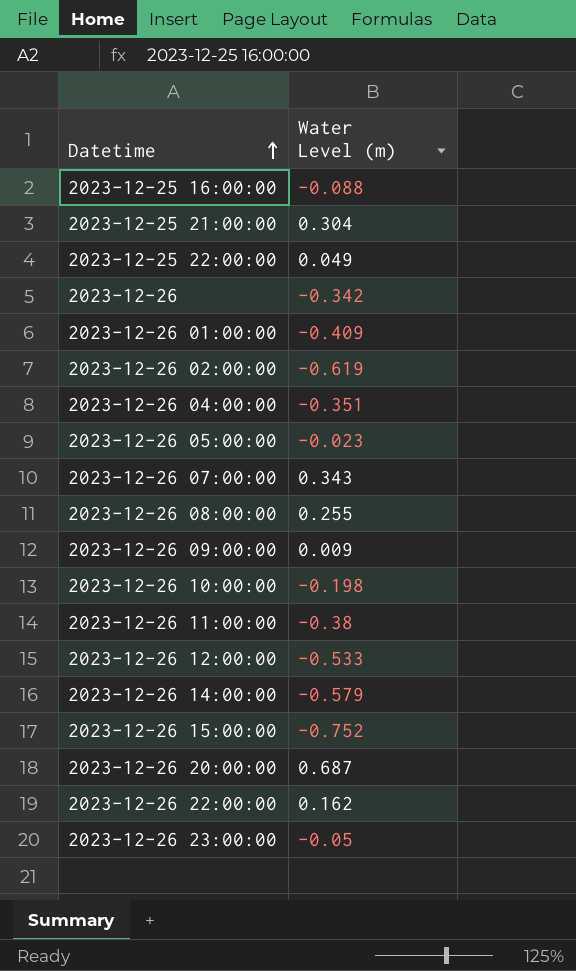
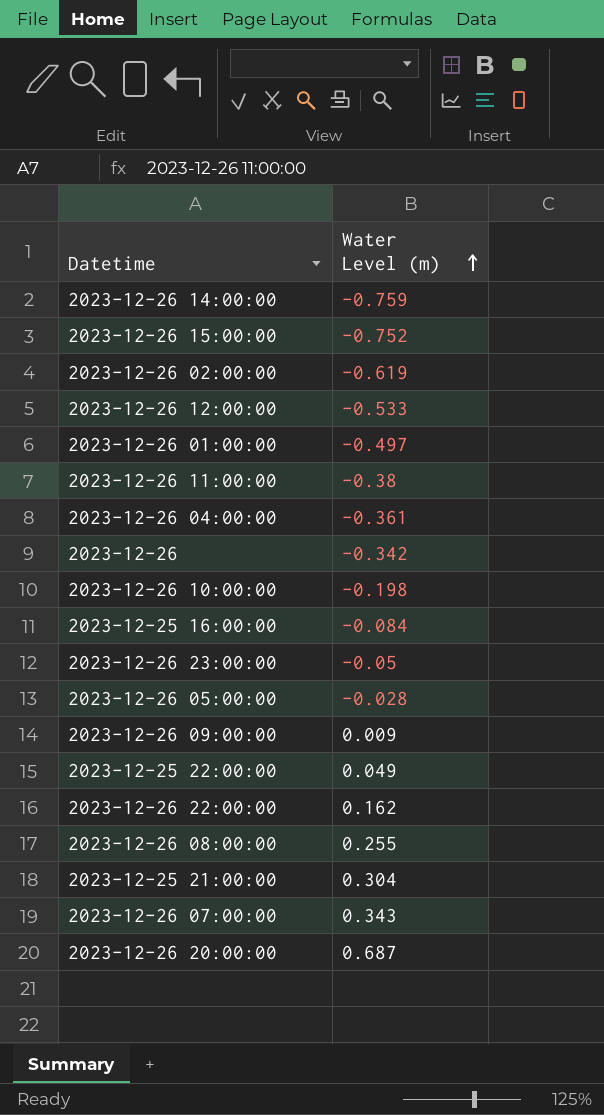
row order: Datetime ascending -> Water Level (m) ascending
2023-12-26 14:00:00 | Water Level (m): -0.579 -> -0.759
2023-12-26 01:00:00 | Water Level (m): -0.409 -> -0.497
2023-12-26 04:00:00 | Water Level (m): -0.351 -> -0.361
2023-12-25 16:00:00 | Water Level (m): -0.088 -> -0.084
2023-12-26 05:00:00 | Water Level (m): -0.023 -> -0.028

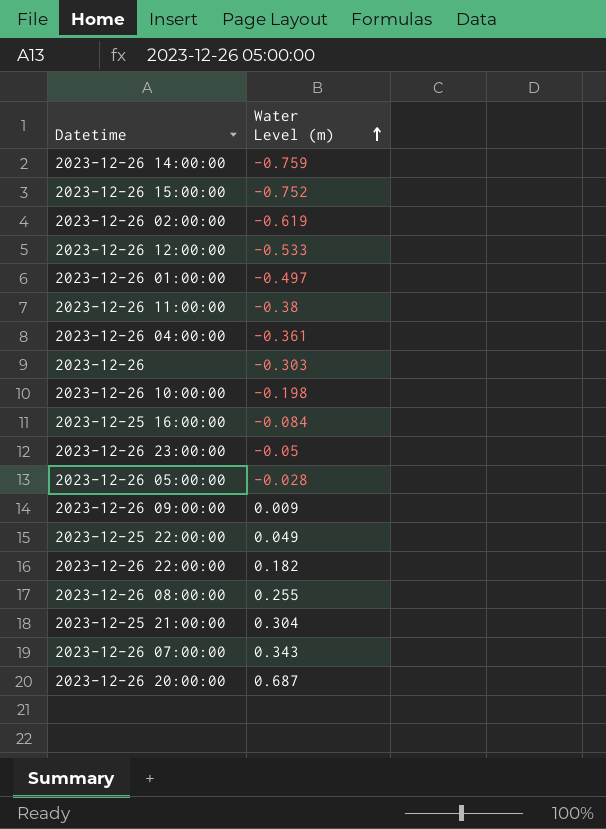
2023-12-26 | Water Level (m): -0.342 -> -0.303
2023-12-26 22:00:00 | Water Level (m): 0.162 -> 0.182

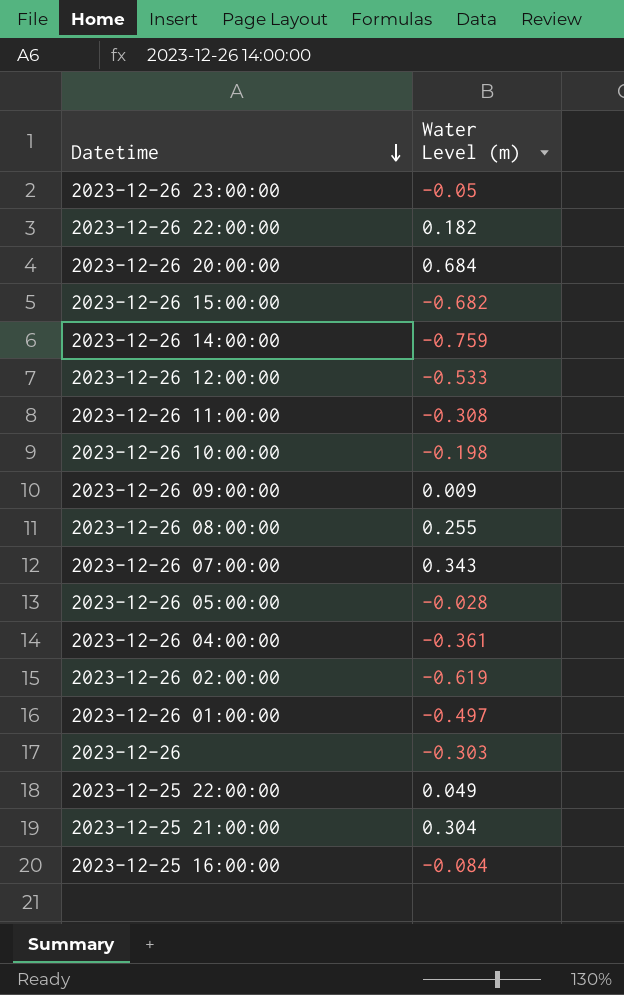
row order: Water Level (m) ascending -> Datetime descending
2023-12-26 20:00:00 | Water Level (m): 0.687 -> 0.684
2023-12-26 15:00:00 | Water Level (m): -0.752 -> -0.682
2023-12-26 11:00:00 | Water Level (m): -0.38 -> -0.308

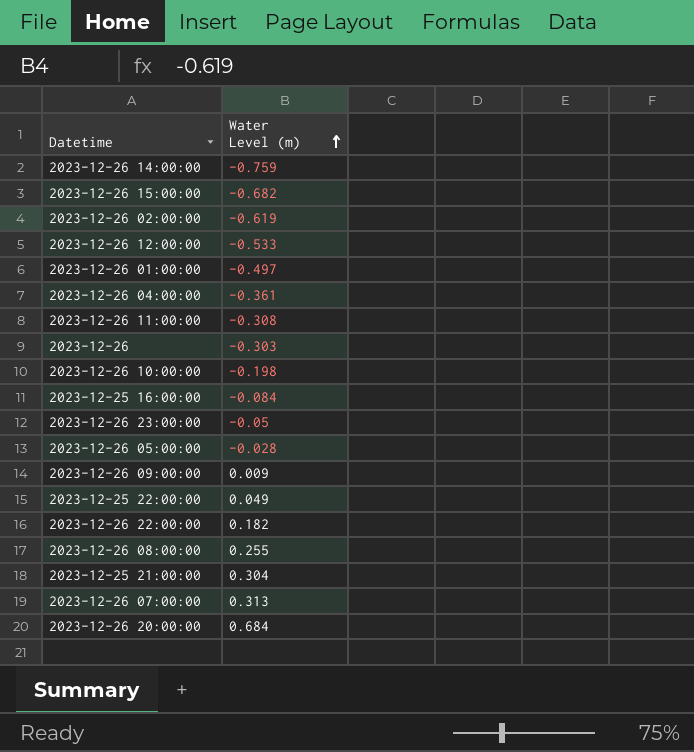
row order: Datetime descending -> Water Level (m) ascending
2023-12-26 07:00:00 | Water Level (m): 0.343 -> 0.313

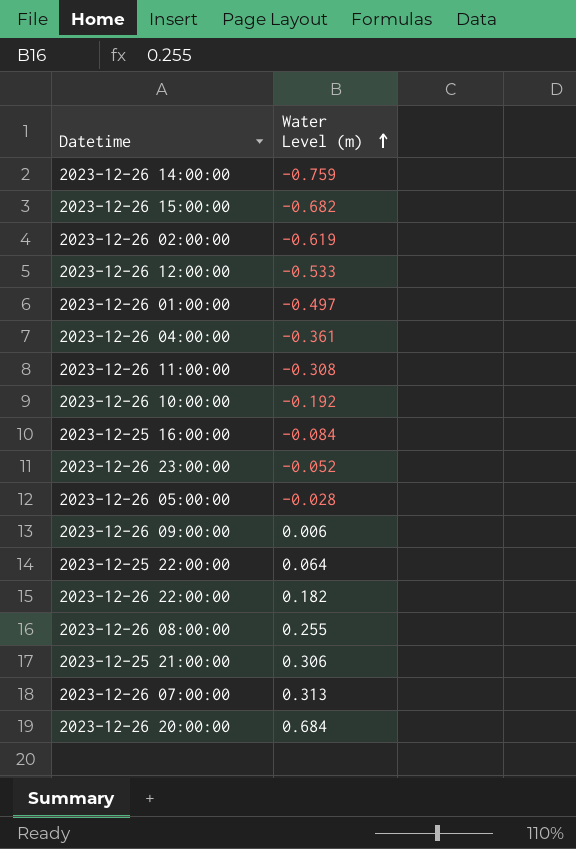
row 2023-12-26: -0.303 -> none
2023-12-26 10:00:00 | Water Level (m): -0.198 -> -0.192
2023-12-26 23:00:00 | Water Level (m): -0.05 -> -0.052
2023-12-26 09:00:00 | Water Level (m): 0.009 -> 0.006
2023-12-25 22:00:00 | Water Level (m): 0.049 -> 0.064
2023-12-25 21:00:00 | Water Level (m): 0.304 -> 0.306

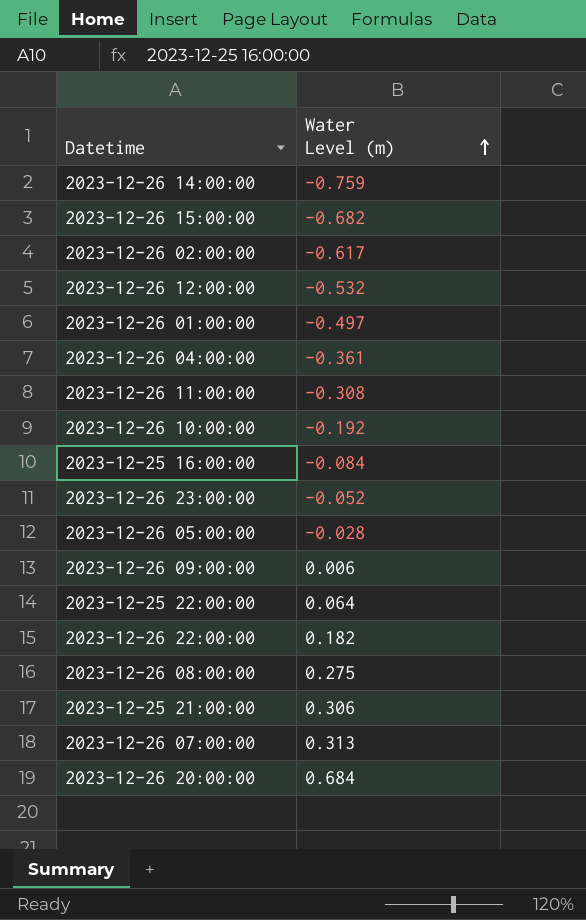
2023-12-26 02:00:00 | Water Level (m): -0.619 -> -0.617
2023-12-26 12:00:00 | Water Level (m): -0.533 -> -0.532
2023-12-26 08:00:00 | Water Level (m): 0.255 -> 0.275

